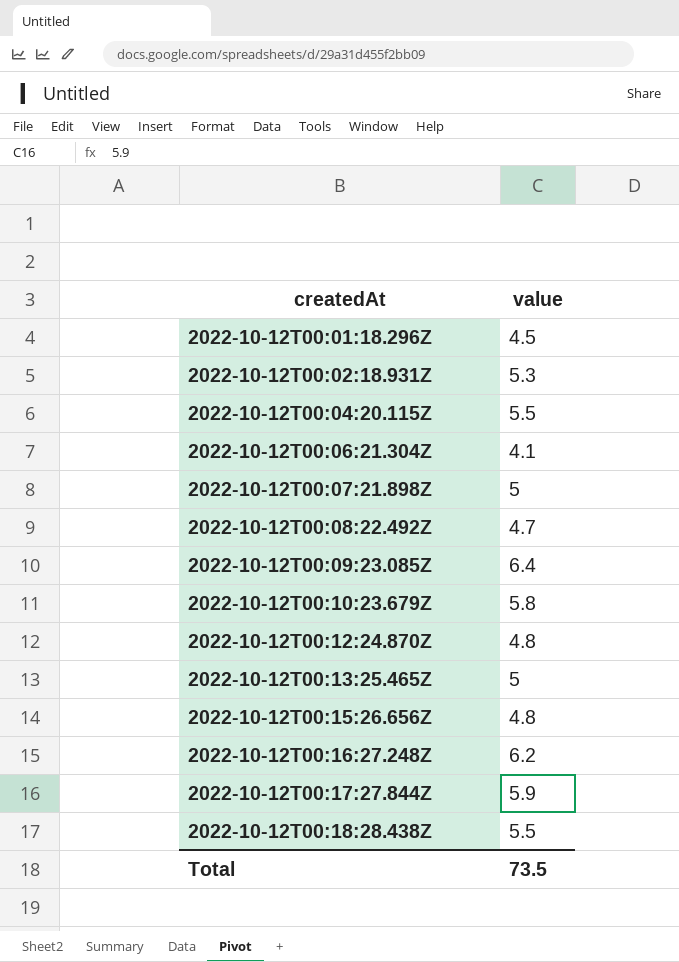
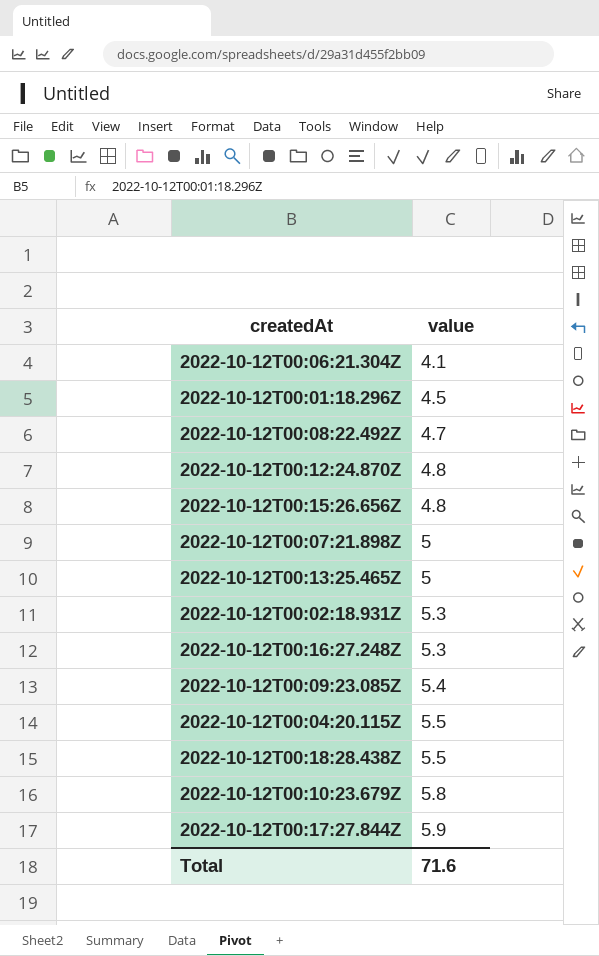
row order: createdAt ascending -> value ascending
2022-10-12T00:16:27.248Z | value: 6.2 -> 5.3
2022-10-12T00:09:23.085Z | value: 6.4 -> 5.4
Total | value: 73.5 -> 71.6

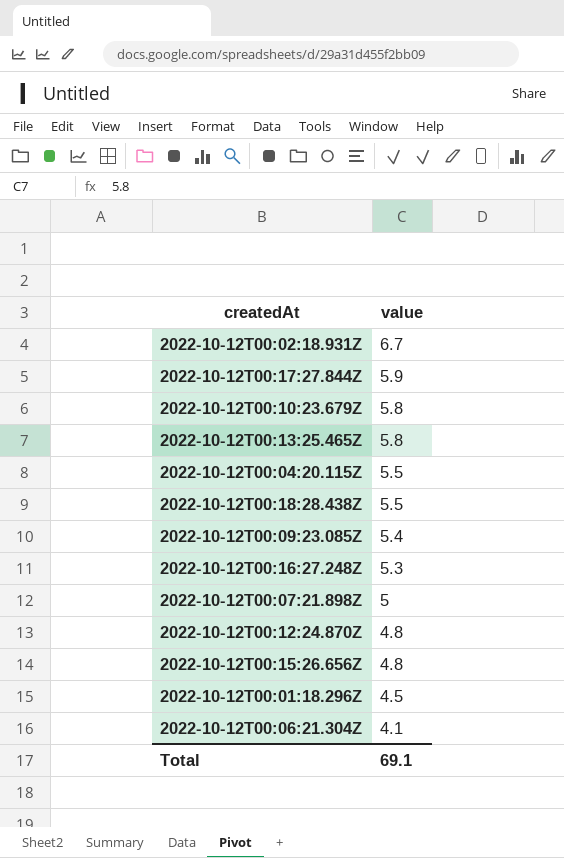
row order: value ascending -> value descending
row 2022-10-12T00:08:22.492Z: 4.7 -> none
2022-10-12T00:02:18.931Z | value: 5.3 -> 6.7
2022-10-12T00:13:25.465Z | value: 5 -> 5.8
Total | value: 71.6 -> 69.1

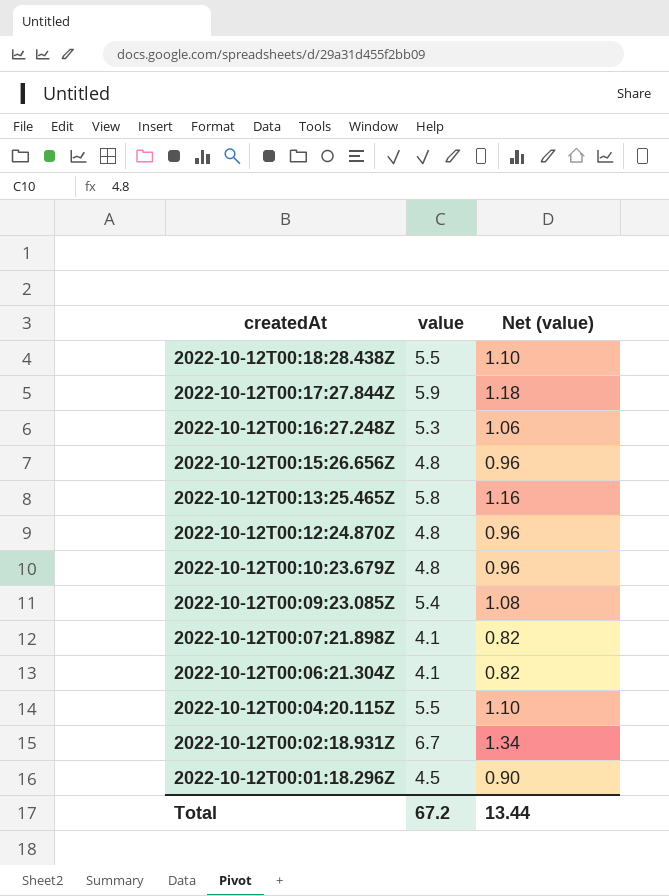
row order: value descending -> createdAt descending
column Net (value) | formula: none -> [value] * 0.2
2022-10-12T00:10:23.679Z | value: 5.8 -> 4.8
2022-10-12T00:07:21.898Z | value: 5 -> 4.1
Total | value: 69.1 -> 67.2

